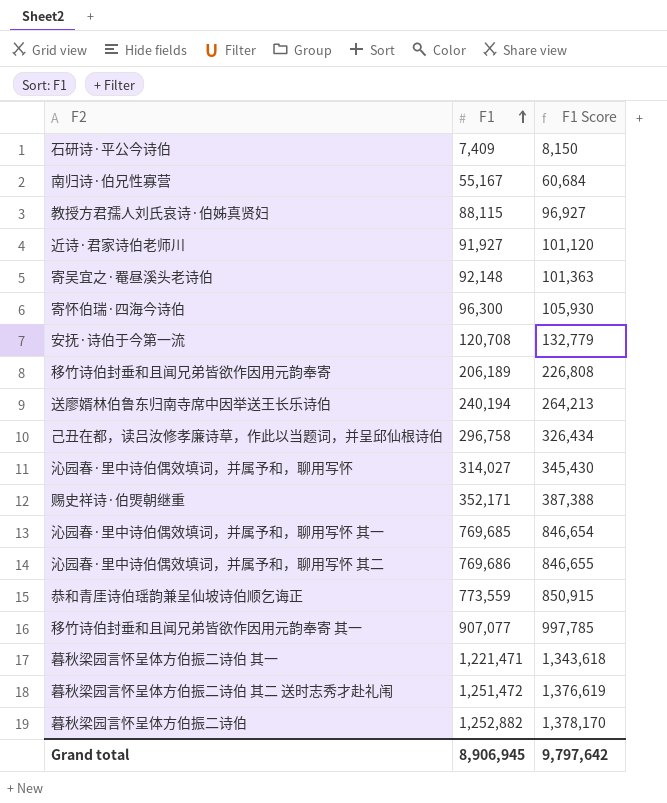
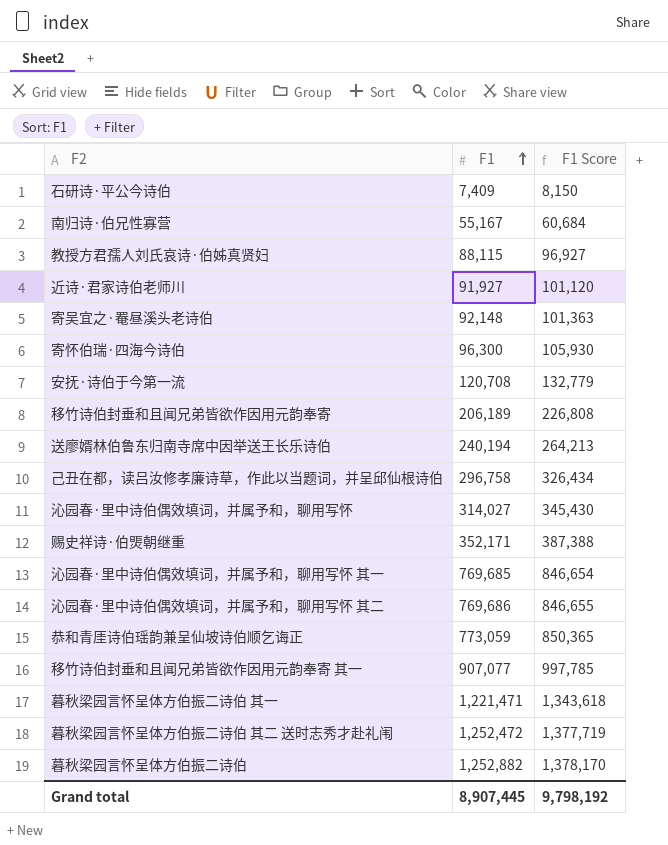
恭和青厓诗伯瑶韵兼呈仙坡诗伯顺乞诲正 | F1: 773,559 -> 773,059
恭和青厓诗伯瑶韵兼呈仙坡诗伯顺乞诲正 | F1 Score: 850,915 -> 850,365
暮秋梁园言怀呈体方伯振二诗伯 其二 送时志秀才赴礼闱 | F1: 1,251,472 -> 1,252,472
暮秋梁园言怀呈体方伯振二诗伯 其二 送时志秀才赴礼闱 | F1 Score: 1,376,619 -> 1,377,719
Grand total | F1: 8,906,945 -> 8,907,445
Grand total | F1 Score: 9,797,642 -> 9,798,192

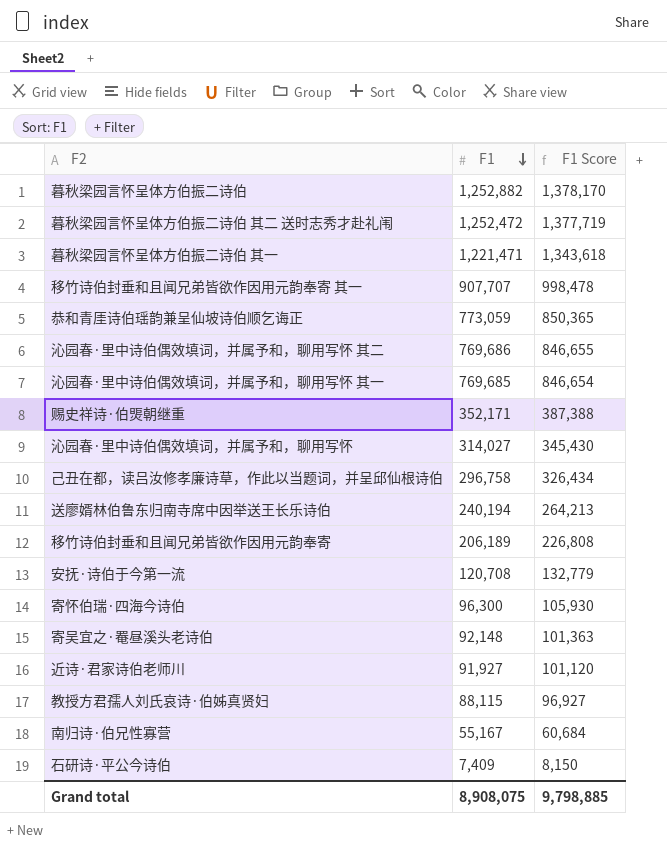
row order: F1 ascending -> F1 descending
移竹诗伯封垂和且闻兄弟皆欲作因用元韵奉寄 其一 | F1: 907,077 -> 907,707
移竹诗伯封垂和且闻兄弟皆欲作因用元韵奉寄 其一 | F1 Score: 997,785 -> 998,478
Grand total | F1: 8,907,445 -> 8,908,075
Grand total | F1 Score: 9,798,192 -> 9,798,885

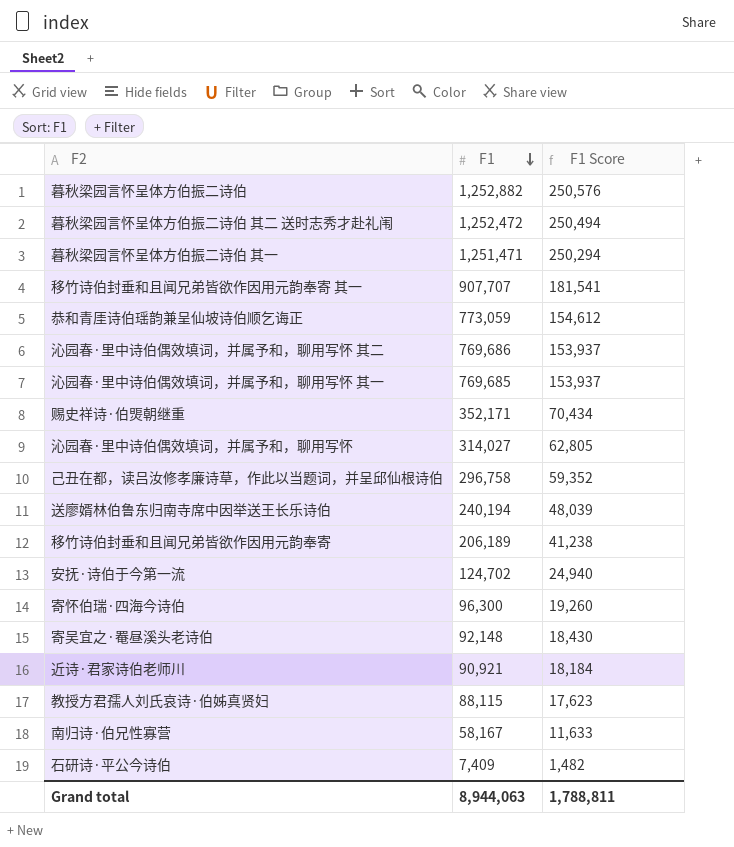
column F1 Score | formula: [F1] * 1.1 -> [F1] * 0.2
暮秋梁园言怀呈体方伯振二诗伯 其一 | F1: 1,221,471 -> 1,251,471
安抚·诗伯于今第一流 | F1: 120,708 -> 124,702
近诗·君家诗伯老师川 | F1: 91,927 -> 90,921
南归诗·伯兄性寡营 | F1: 55,167 -> 58,167
Grand total | F1: 8,908,075 -> 8,944,063
Grand total | F1 Score: 9,798,885 -> 1,788,811

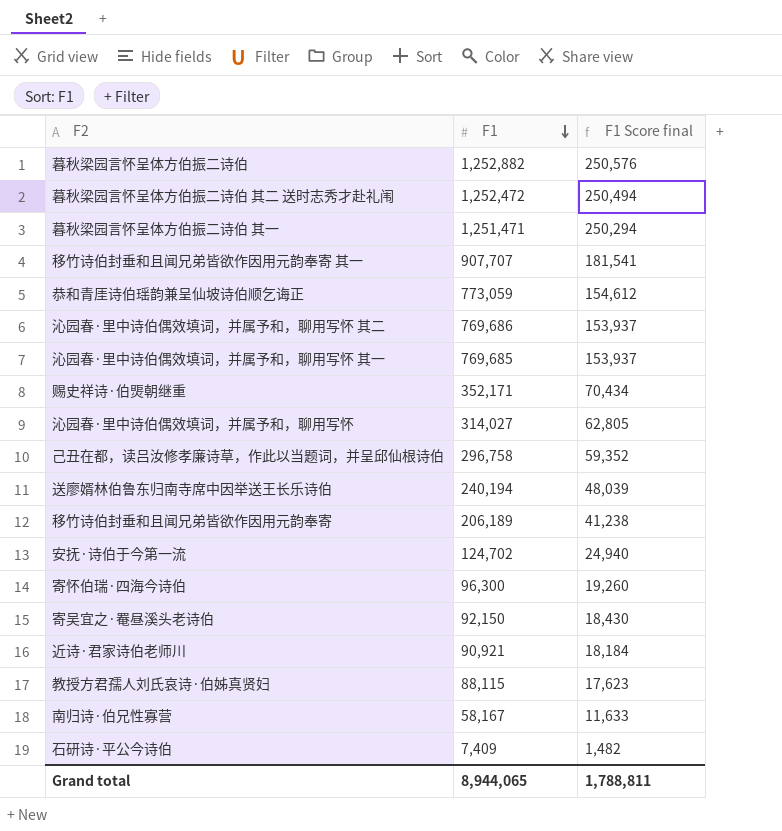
column name: F1 Score -> F1 Score final
寄吴宜之·罨昼溪头老诗伯 | F1: 92,148 -> 92,150
Grand total | F1: 8,944,063 -> 8,944,065

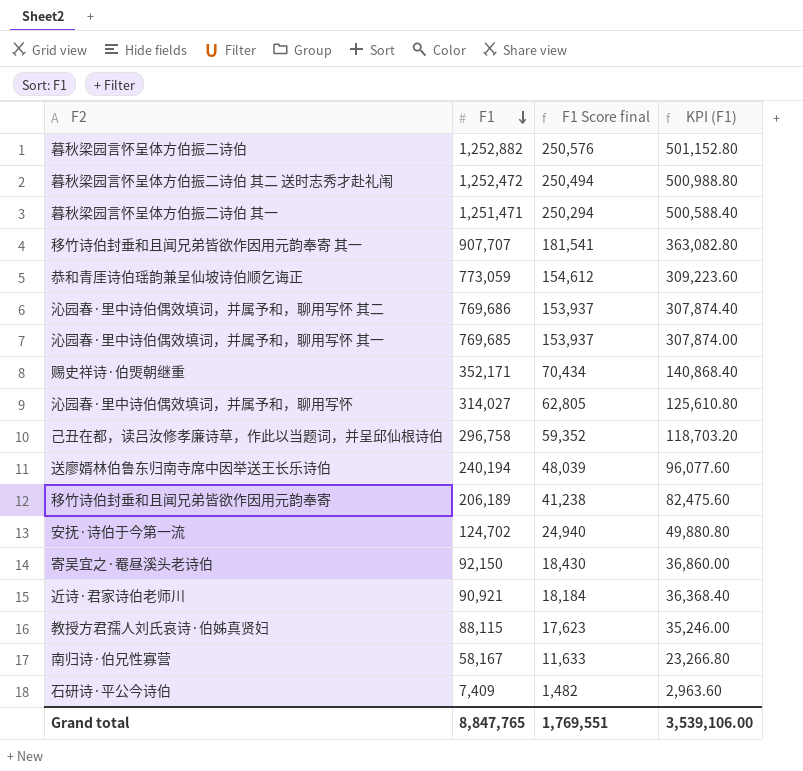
column KPI (F1) | formula: none -> [F1] * 0.4
row 寄怀伯瑞·四海今诗伯: 96,300 | 19,260 -> none
Grand total | F1: 8,944,065 -> 8,847,765
Grand total | F1 Score final: 1,788,811 -> 1,769,551

